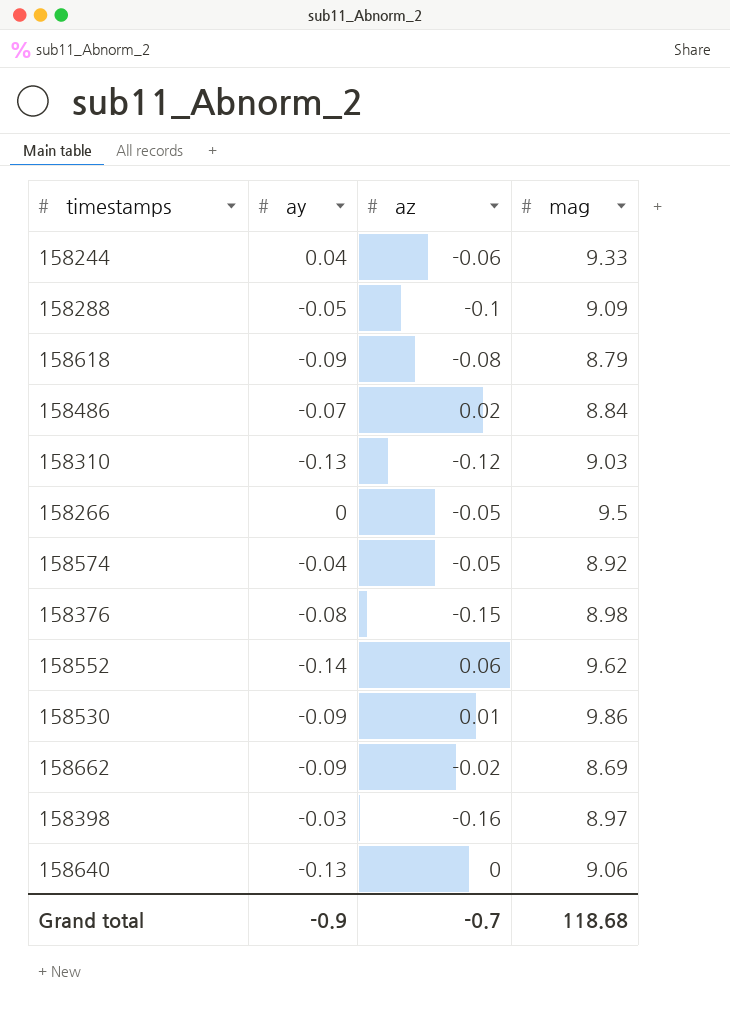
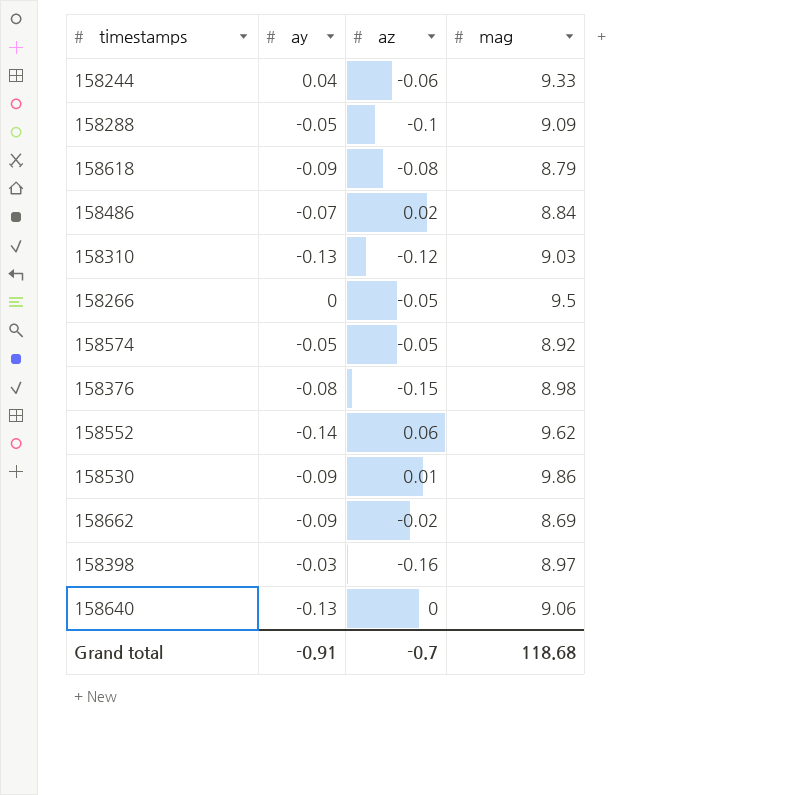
158574 | ay: -0.04 -> -0.05
Grand total | ay: -0.9 -> -0.91

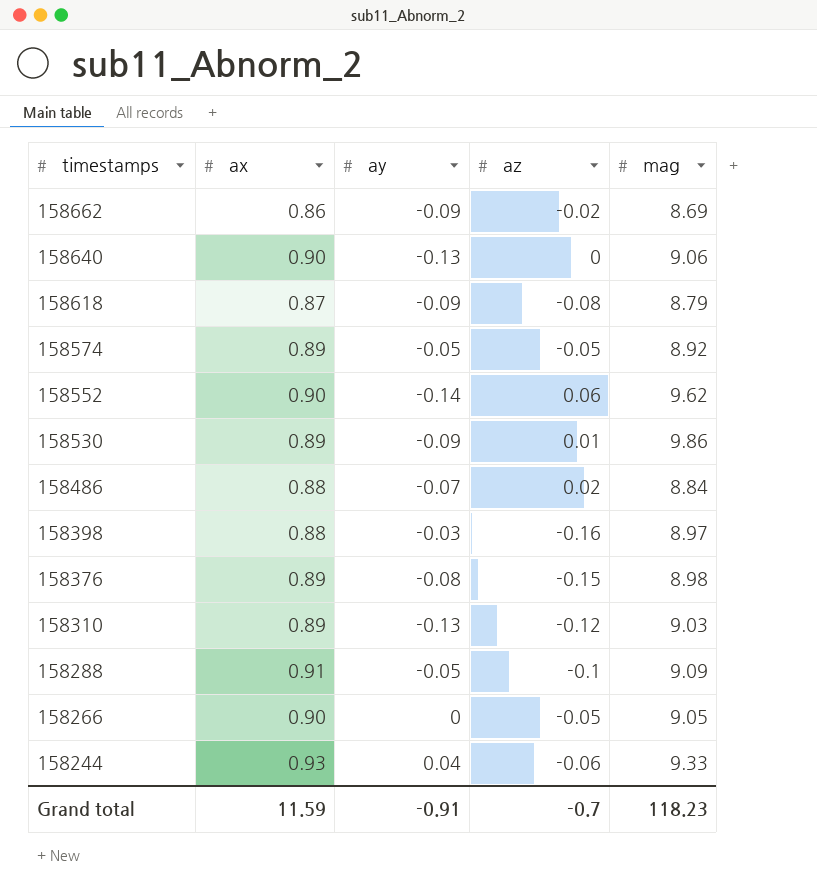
row order: none -> timestamps descending
column ax | position: none -> 2
158266 | mag: 9.5 -> 9.05
Grand total | mag: 118.68 -> 118.23

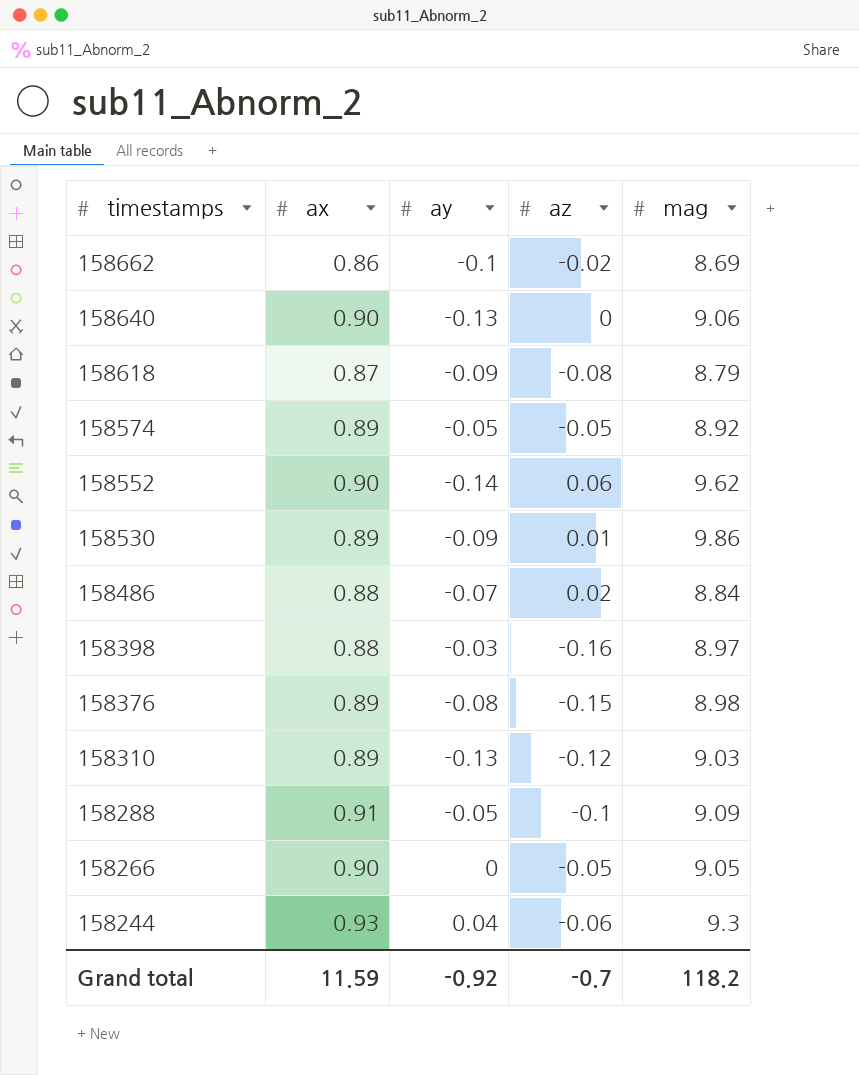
158662 | ay: -0.09 -> -0.1
158244 | mag: 9.33 -> 9.3
Grand total | ay: -0.91 -> -0.92
Grand total | mag: 118.23 -> 118.2

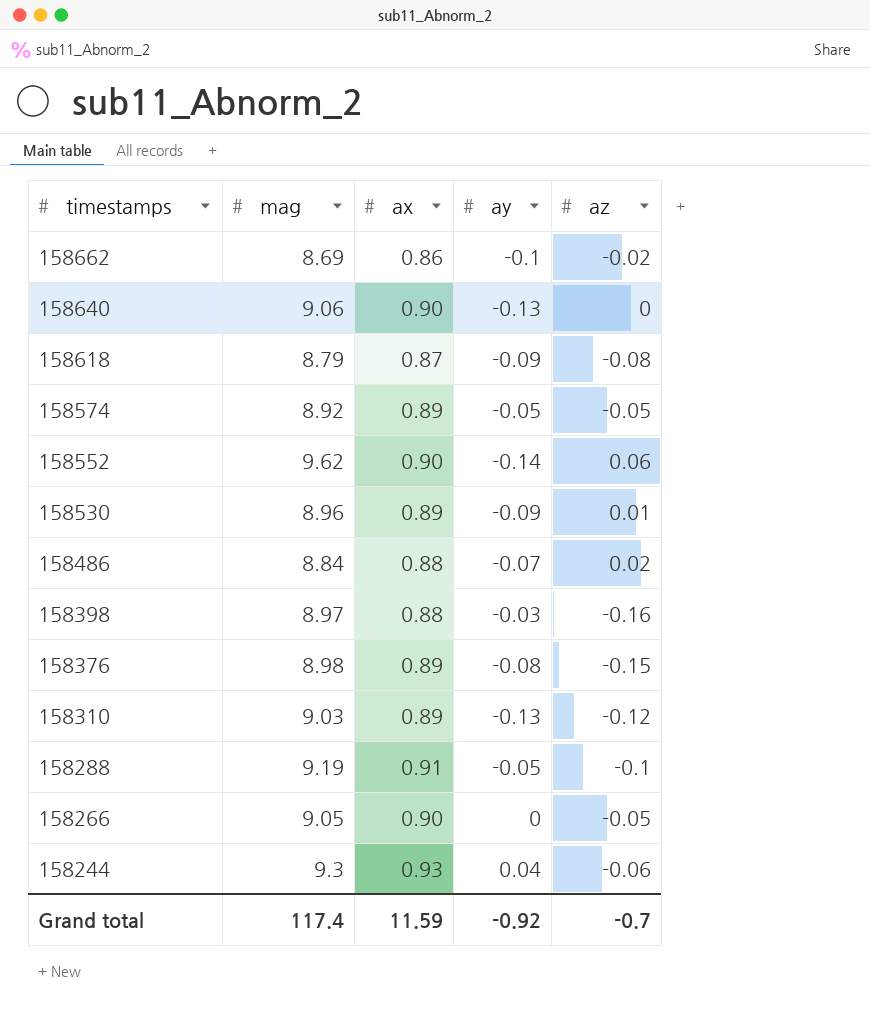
column mag | position: 5 -> 2
158530 | mag: 9.86 -> 8.96
158288 | mag: 9.09 -> 9.19
Grand total | mag: 118.2 -> 117.4

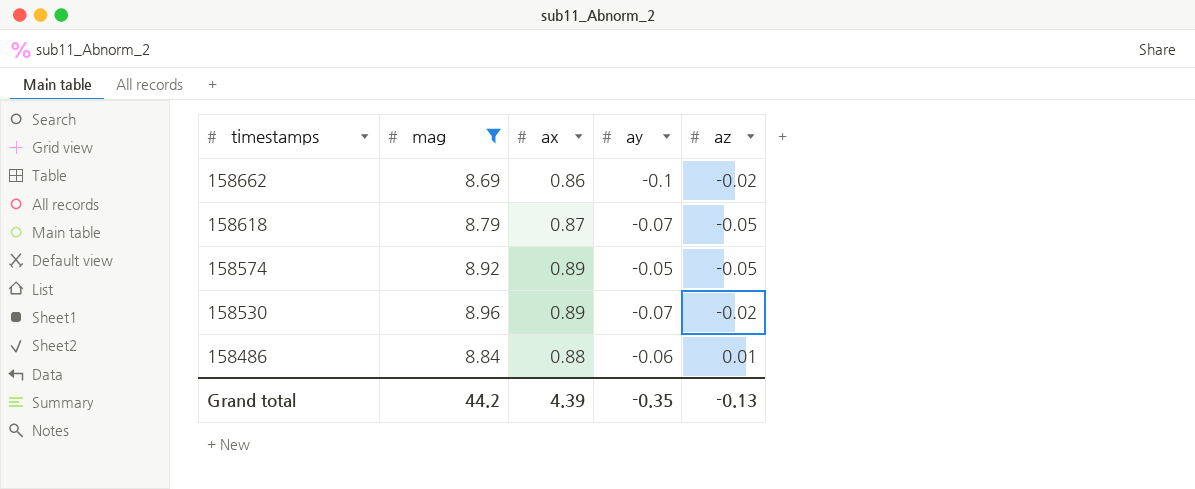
filter: none -> mag <= 8.96
158618 | ay: -0.09 -> -0.07
158618 | az: -0.08 -> -0.05
158530 | ay: -0.09 -> -0.07
158530 | az: 0.01 -> -0.02
158486 | ay: -0.07 -> -0.06
158486 | az: 0.02 -> 0.01
Grand total | mag: 117.4 -> 44.2
Grand total | ax: 11.59 -> 4.39
Grand total | ay: -0.92 -> -0.35
Grand total | az: -0.7 -> -0.13

